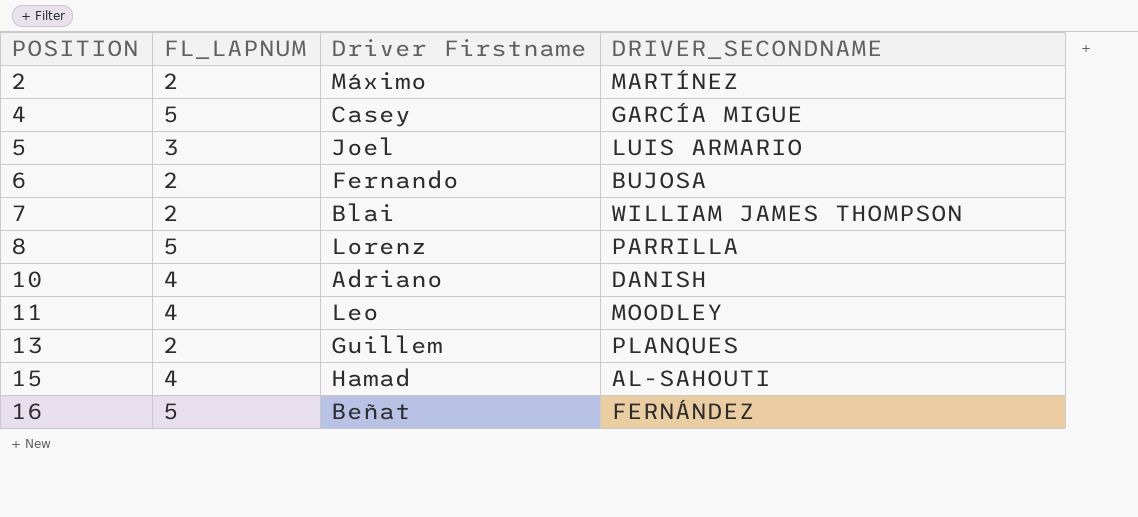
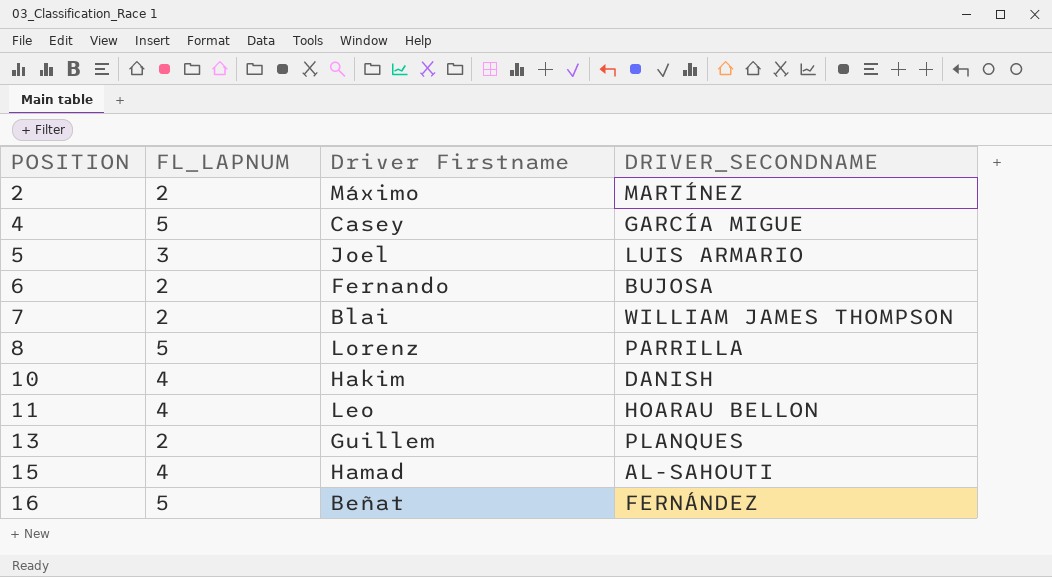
10 | Driver Firstname: Adriano -> Hakim
11 | DRIVER_SECONDNAME: MOODLEY -> HOARAU BELLON

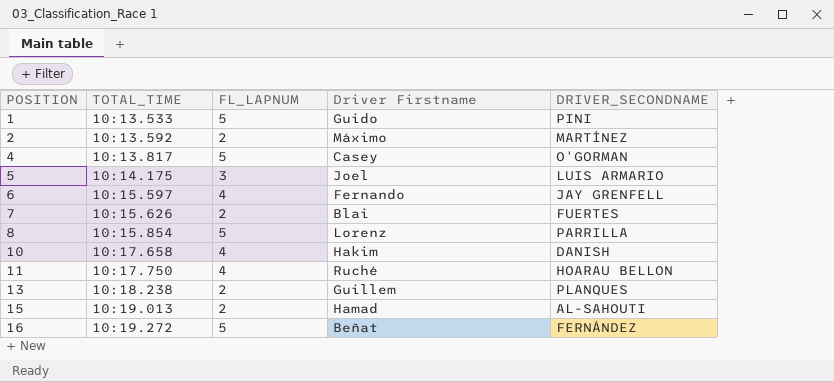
column TOTAL_TIME | position: none -> 2
row 1: none -> 10:13.533 | 5 | Guido | PINI
4 | DRIVER_SECONDNAME: GARCÍA MIGUE -> O'GORMAN
6 | FL_LAPNUM: 2 -> 4
6 | DRIVER_SECONDNAME: BUJOSA -> JAY GRENFELL
7 | DRIVER_SECONDNAME: WILLIAM JAMES THOMPSON -> FUERTES
11 | Driver Firstname: Leo -> Ruché
15 | FL_LAPNUM: 4 -> 2

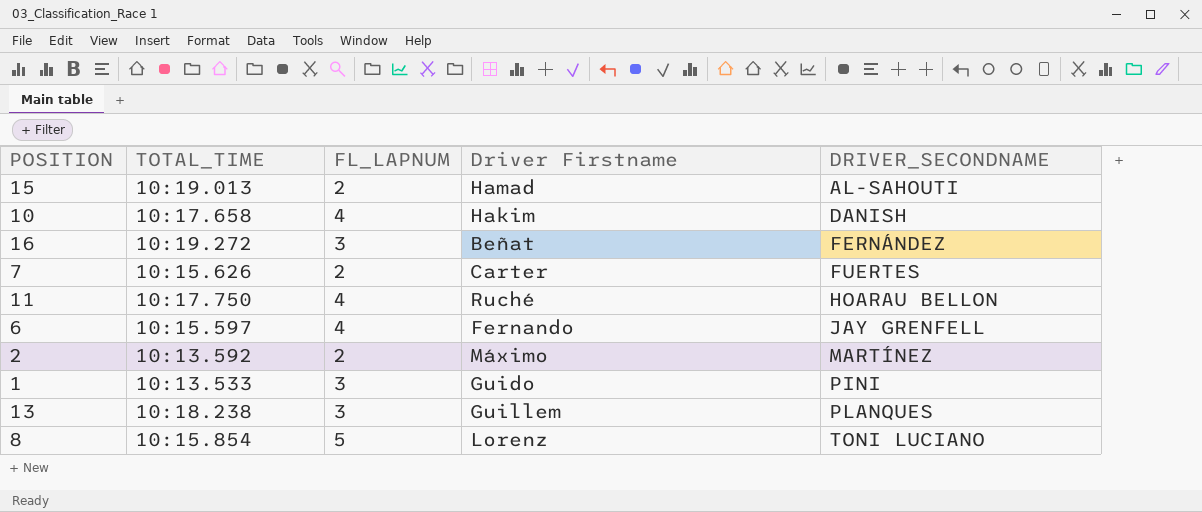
row order: POSITION ascending -> DRIVER_SECONDNAME ascending
row 4: 10:13.817 | 5 | Casey | O'GORMAN -> none
row 5: 10:14.175 | 3 | Joel | LUIS ARMARIO -> none
16 | FL_LAPNUM: 5 -> 3
7 | Driver Firstname: Blai -> Carter
1 | FL_LAPNUM: 5 -> 3
13 | FL_LAPNUM: 2 -> 3
8 | DRIVER_SECONDNAME: PARRILLA -> TONI LUCIANO

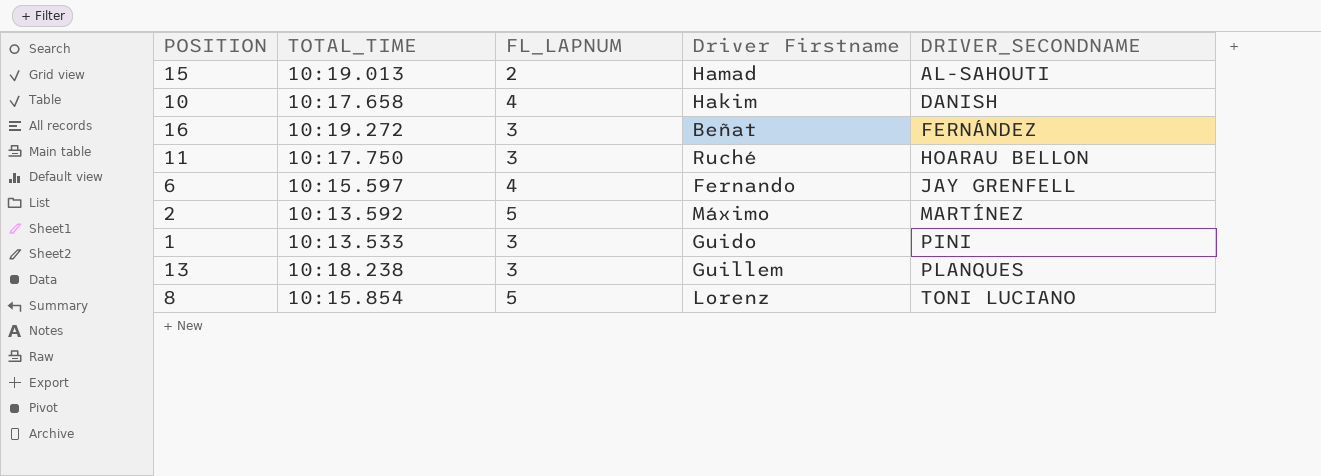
row 7: 10:15.626 | 2 | Carter | FUERTES -> none
11 | FL_LAPNUM: 4 -> 3
2 | FL_LAPNUM: 2 -> 5

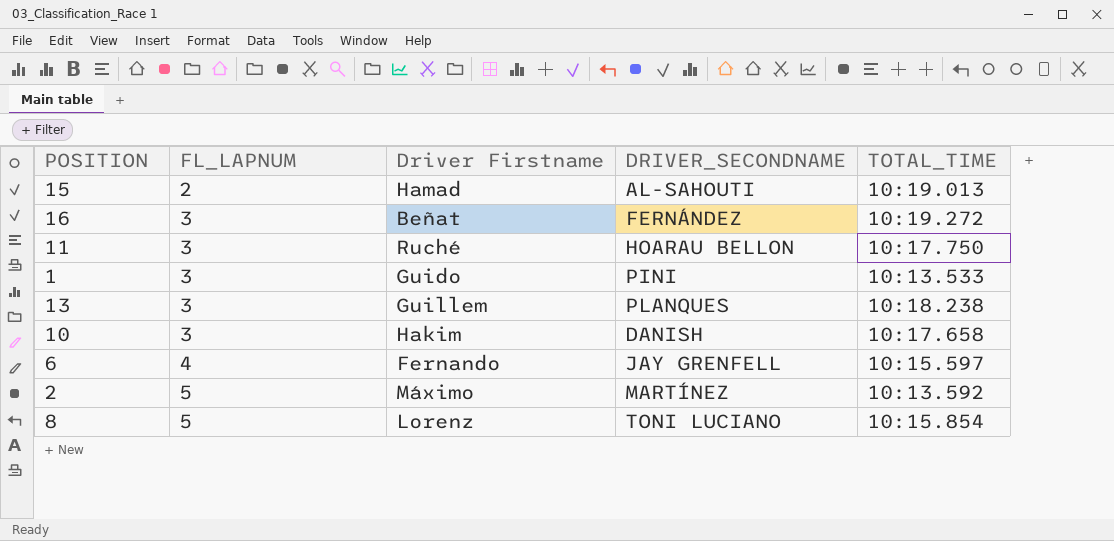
row order: DRIVER_SECONDNAME ascending -> FL_LAPNUM ascending
column TOTAL_TIME | position: 2 -> 5
10 | FL_LAPNUM: 4 -> 3

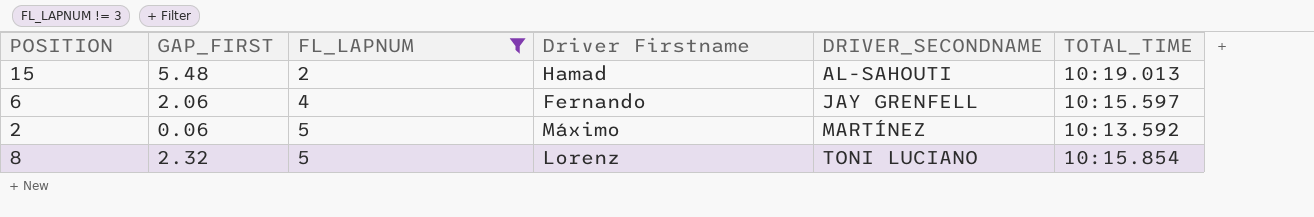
filter: none -> FL_LAPNUM != 3
column GAP_FIRST | position: none -> 2

